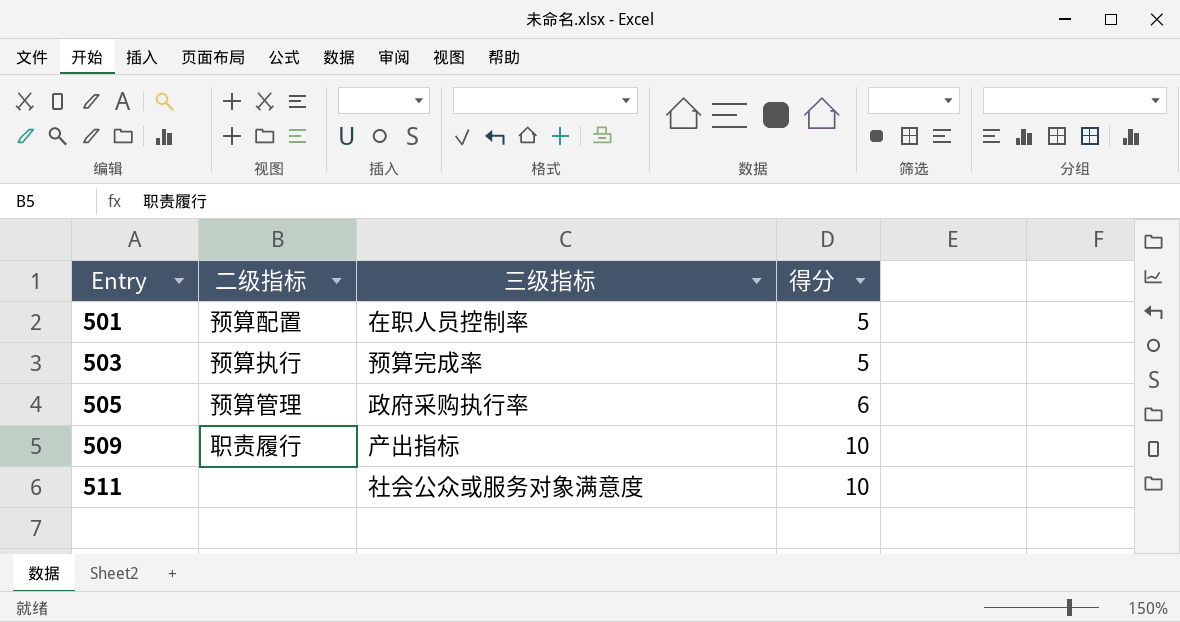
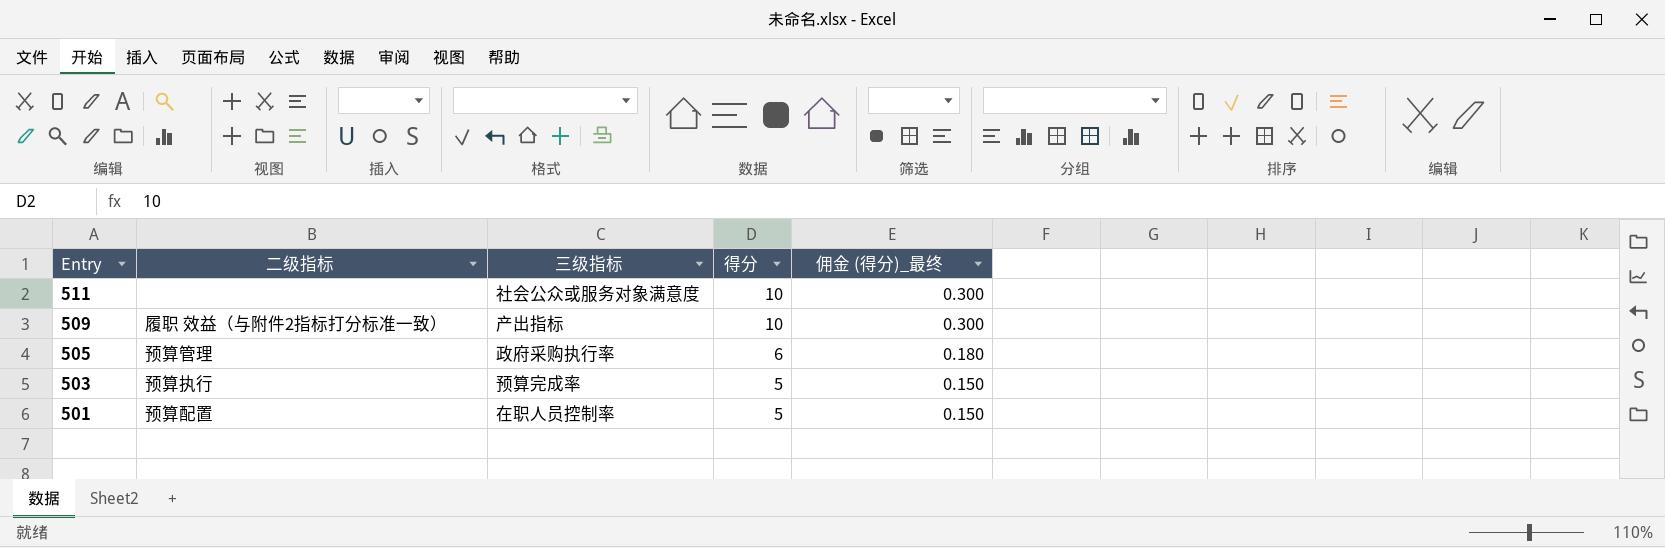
row order: Entry ascending -> Entry descending
column 佣金 (得分)_最终 | formula: none -> [得分] * 0.03
509 | 二级指标: 职责履行 -> 履职 效益（与附件2指标打分标准一致）

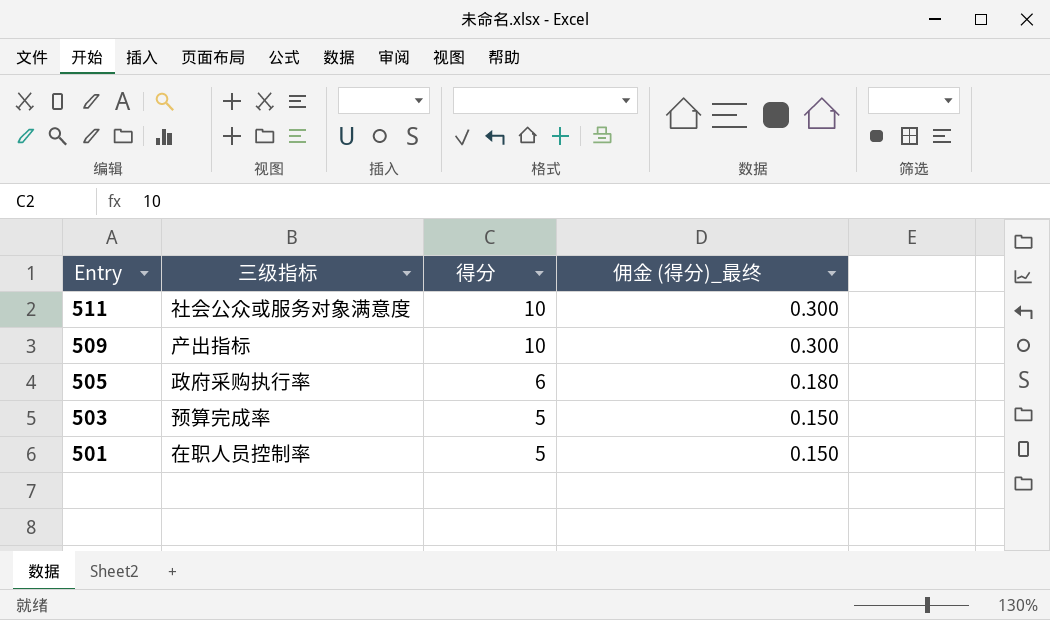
column 二级指标 | position: 2 -> none

